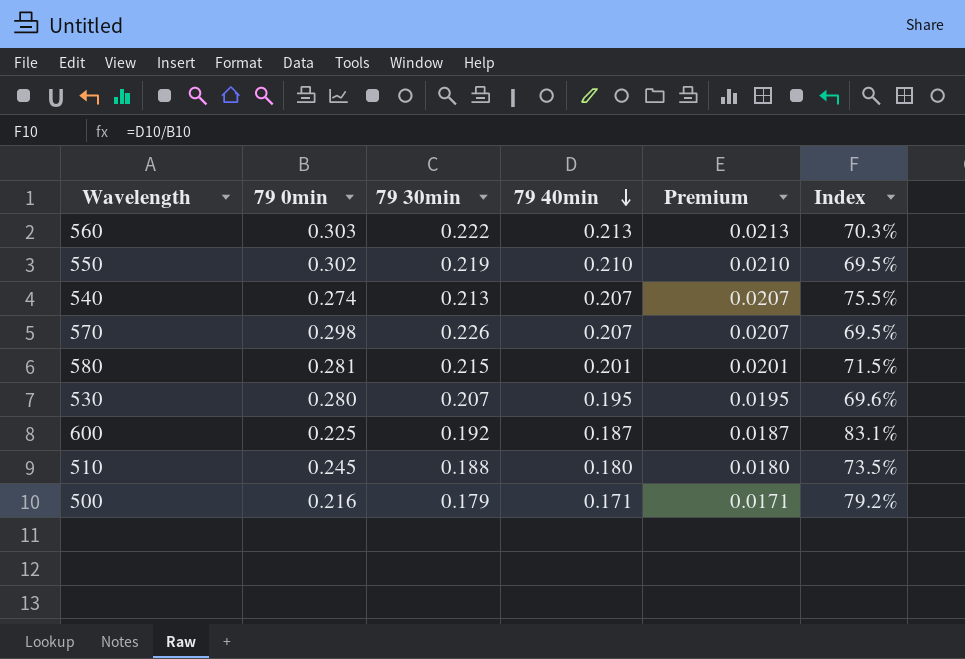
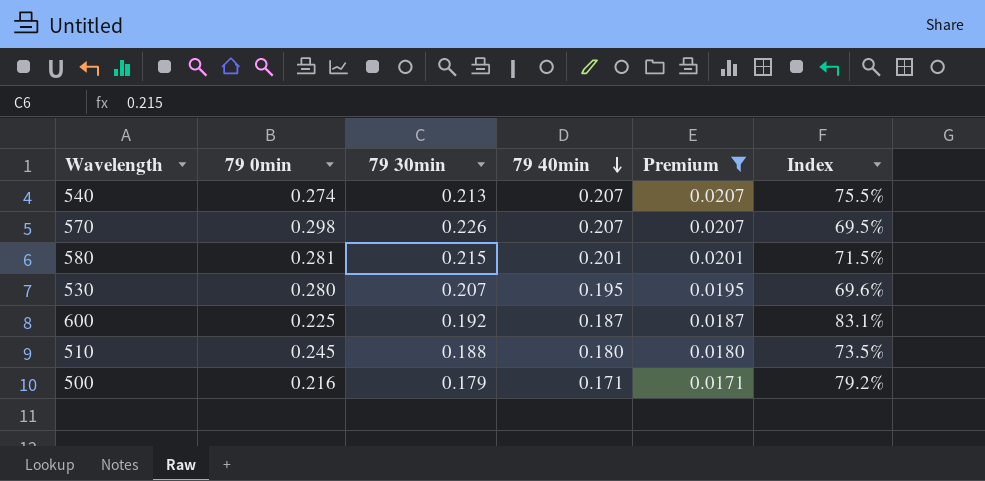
filter: none -> Premium <= 0.0207

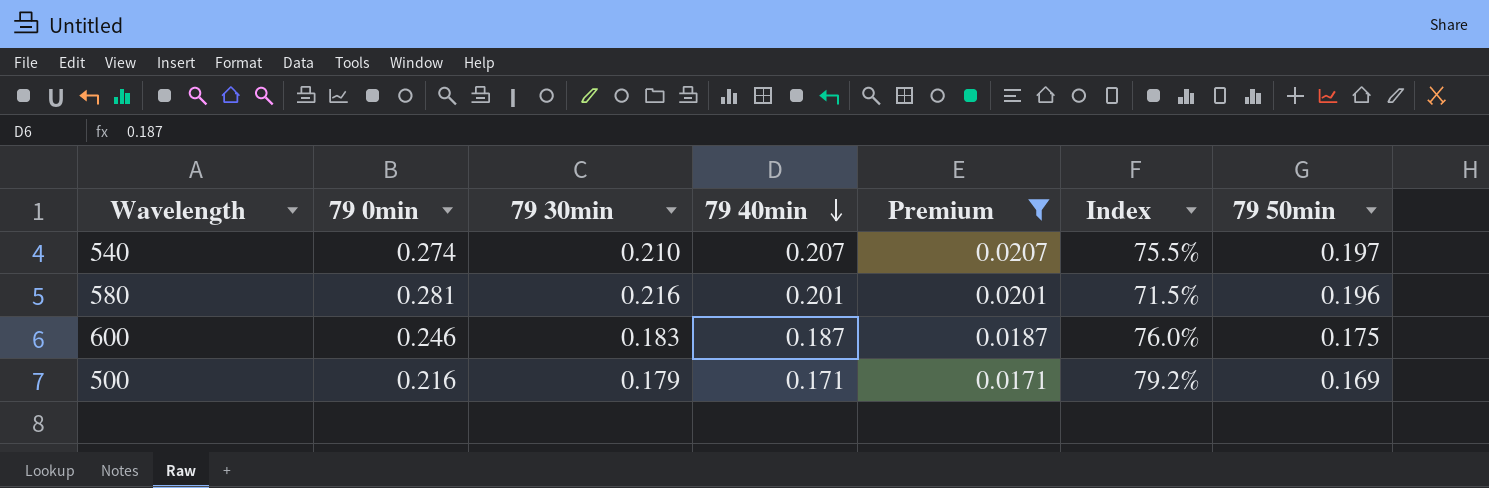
column 79 50min | position: none -> 7
row 570: 0.298 | 0.226 | 0.207 | 0.0207 | 69.5% -> none
row 530: 0.280 | 0.207 | 0.195 | 0.0195 | 69.6% -> none
row 510: 0.245 | 0.188 | 0.180 | 0.0180 | 73.5% -> none
540 | 79 30min: 0.213 -> 0.210
580 | 79 30min: 0.215 -> 0.216
600 | 79 0min: 0.225 -> 0.246
600 | 79 30min: 0.192 -> 0.183
600 | Index: 83.1% -> 76.0%

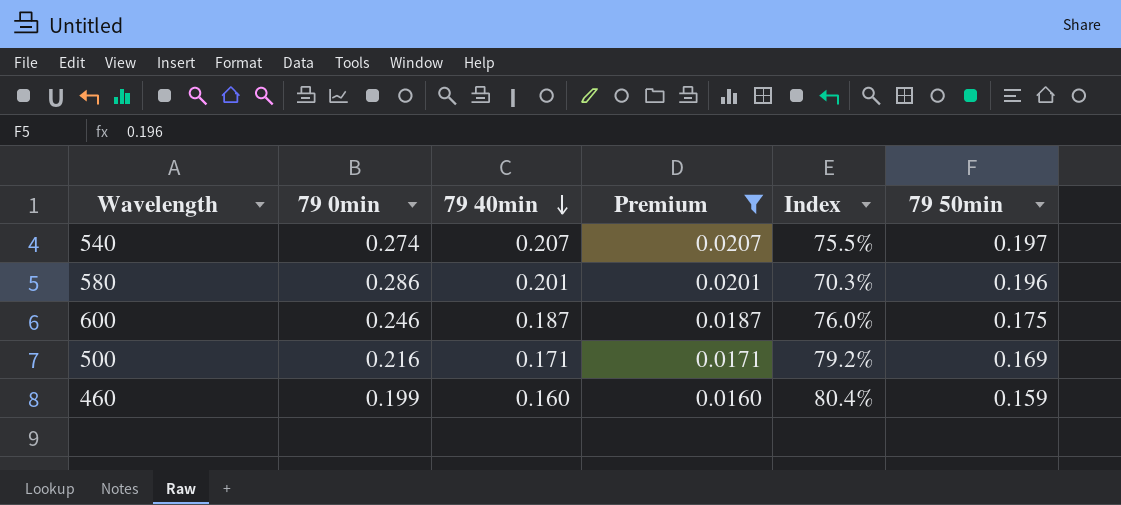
column 79 30min | position: 3 -> none
580 | 79 0min: 0.281 -> 0.286
580 | Index: 71.5% -> 70.3%
row 460: none -> 0.199 | 0.160 | 0.0160 | 80.4% | 0.159

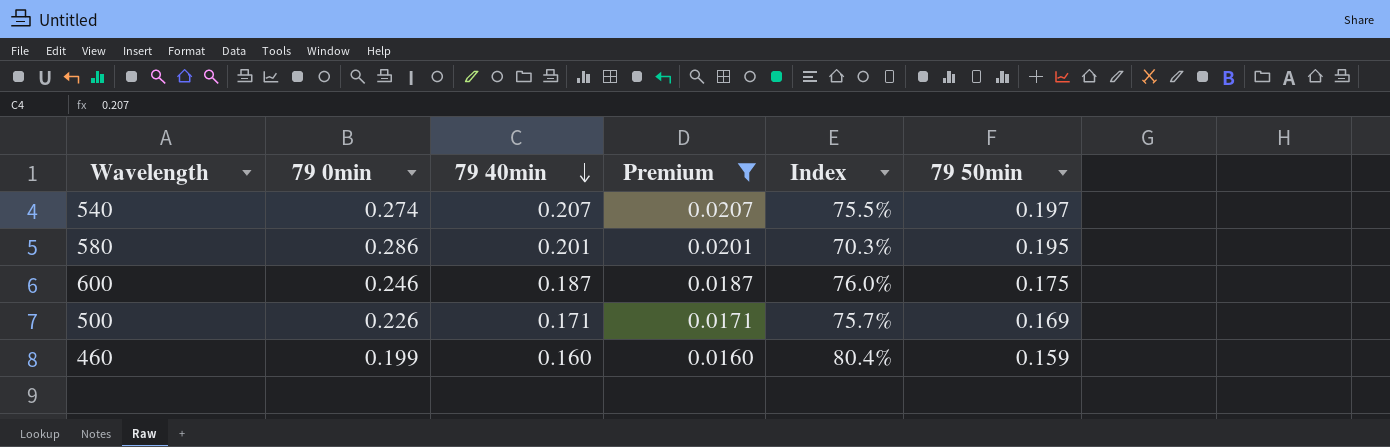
580 | 79 50min: 0.196 -> 0.195
500 | 79 0min: 0.216 -> 0.226
500 | Index: 79.2% -> 75.7%

